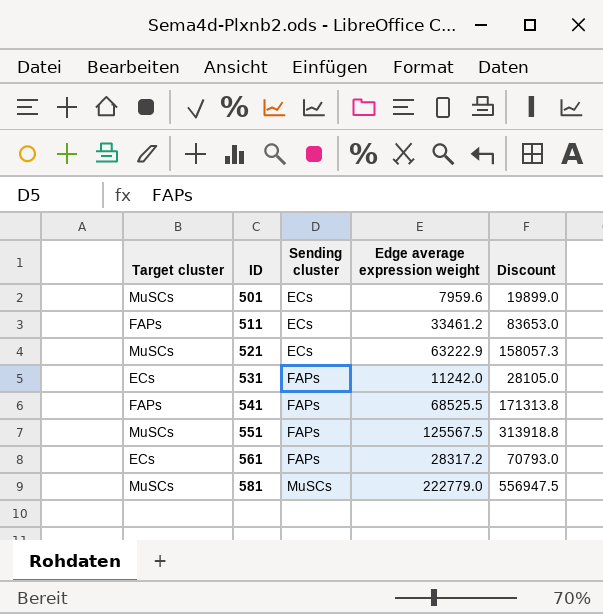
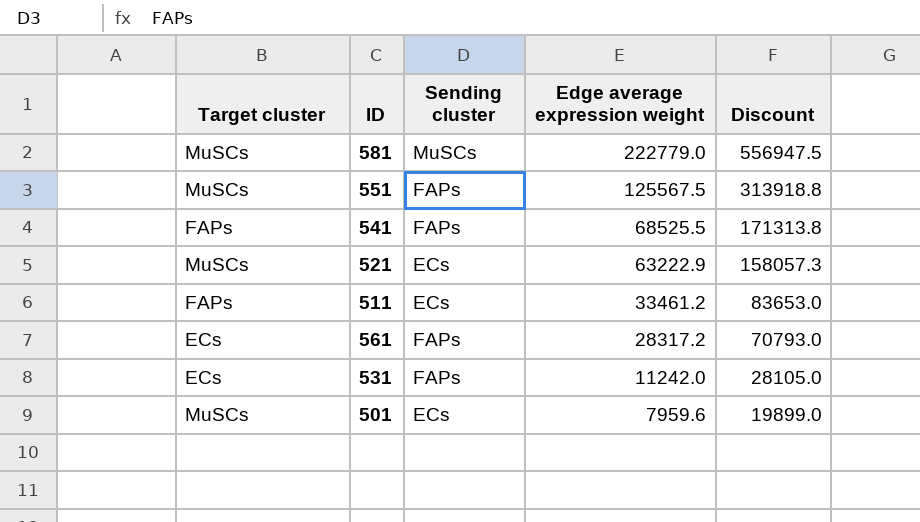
row order: ID ascending -> Edge average expression weight descending

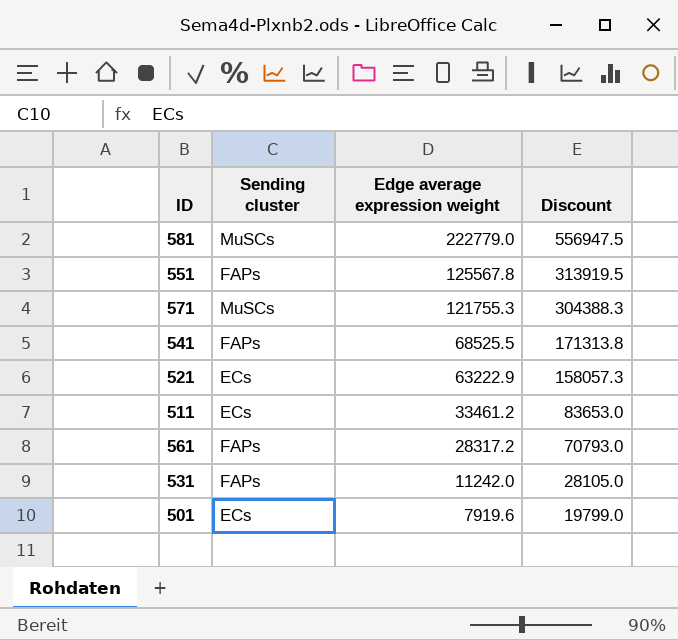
column Target cluster | position: 1 -> none
551 | Edge average expression weight: 125567.5 -> 125567.8
551 | Discount: 313918.8 -> 313919.5
row 571: none -> MuSCs | 121755.3 | 304388.3
501 | Edge average expression weight: 7959.6 -> 7919.6
501 | Discount: 19899.0 -> 19799.0

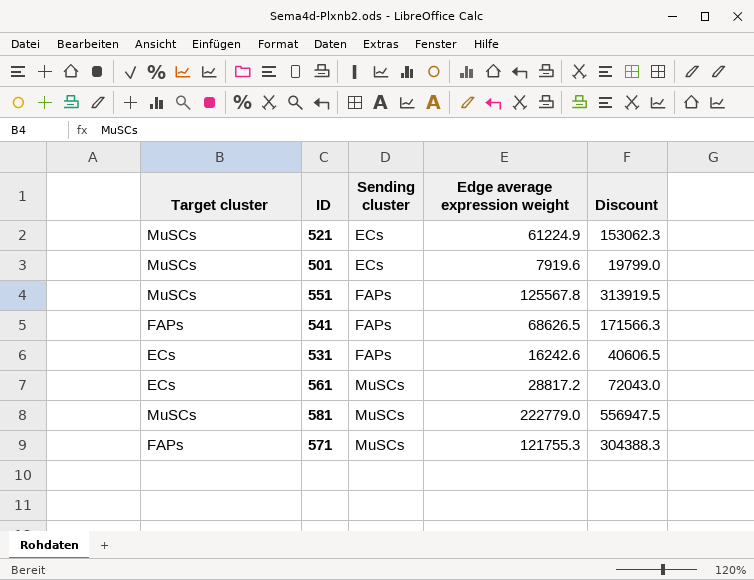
row order: Edge average expression weight descending -> Sending cluster ascending
column Target cluster | position: none -> 1
row 511: ECs | 33461.2 | 83653.0 -> none
521 | Edge average expression weight: 63222.9 -> 61224.9
521 | Discount: 158057.3 -> 153062.3
541 | Edge average expression weight: 68525.5 -> 68626.5
541 | Discount: 171313.8 -> 171566.3
531 | Edge average expression weight: 11242.0 -> 16242.6
531 | Discount: 28105.0 -> 40606.5
561 | Sending cluster: FAPs -> MuSCs
561 | Edge average expression weight: 28317.2 -> 28817.2
561 | Discount: 70793.0 -> 72043.0

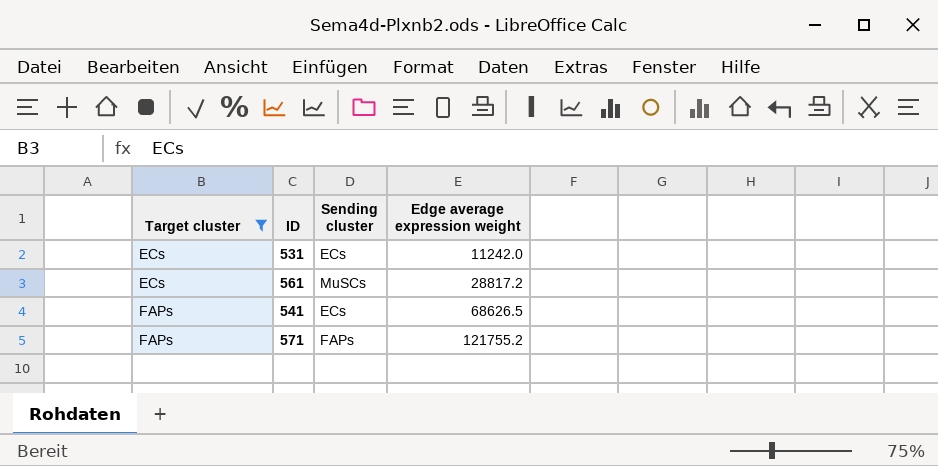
filter: none -> Target cluster != MuSCs
row order: Sending cluster ascending -> Target cluster ascending
column Discount | formula: [Edge average expression weight] * 2.5 -> none
531 | Sending cluster: FAPs -> ECs
531 | Edge average expression weight: 16242.6 -> 11242.0
541 | Sending cluster: FAPs -> ECs
571 | Sending cluster: MuSCs -> FAPs
571 | Edge average expression weight: 121755.3 -> 121755.2

